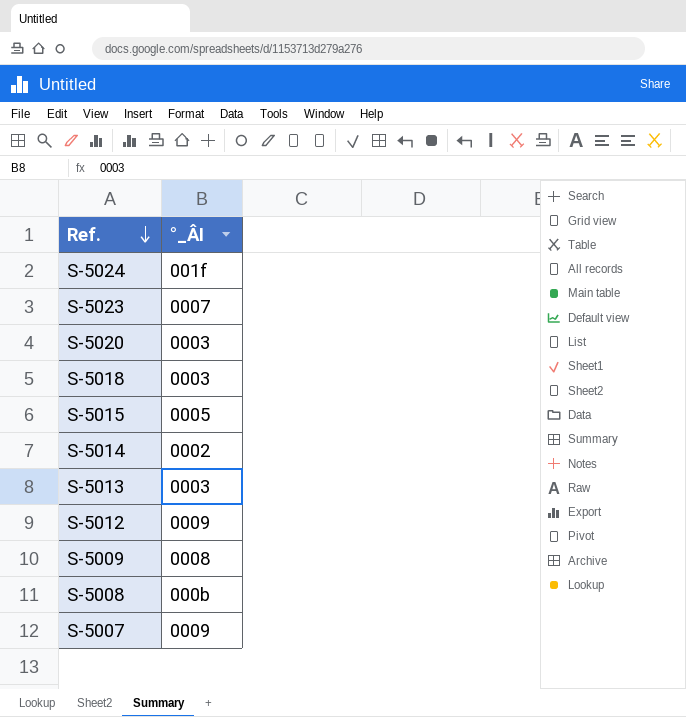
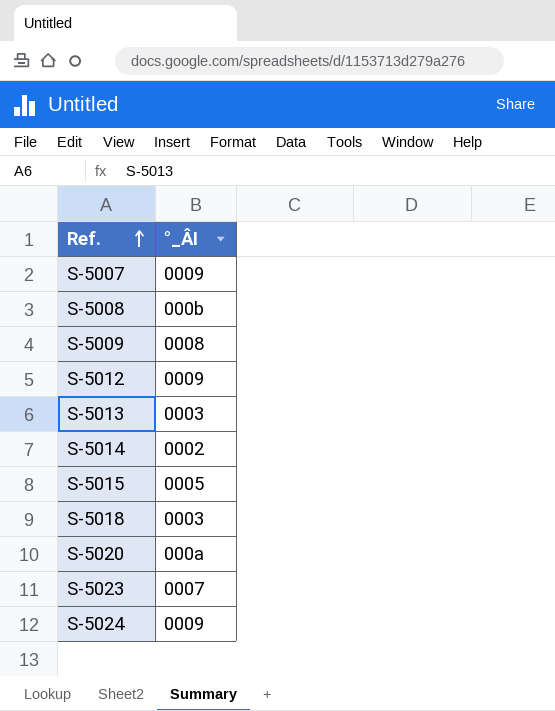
row order: Ref. descending -> Ref. ascending
S-5020 | °_ÂI: 0003 -> 000a
S-5024 | °_ÂI: 001f -> 0009

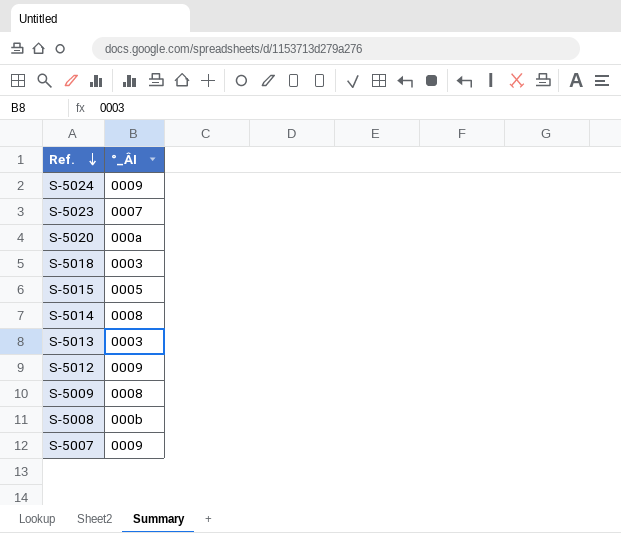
row order: Ref. ascending -> Ref. descending
S-5014 | °_ÂI: 0002 -> 0008

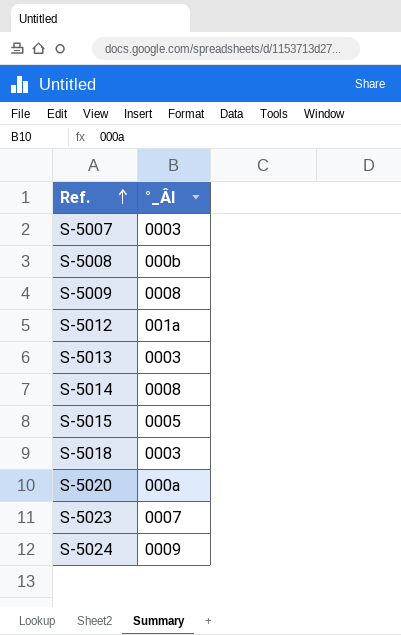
row order: Ref. descending -> Ref. ascending
S-5007 | °_ÂI: 0009 -> 0003
S-5012 | °_ÂI: 0009 -> 001a

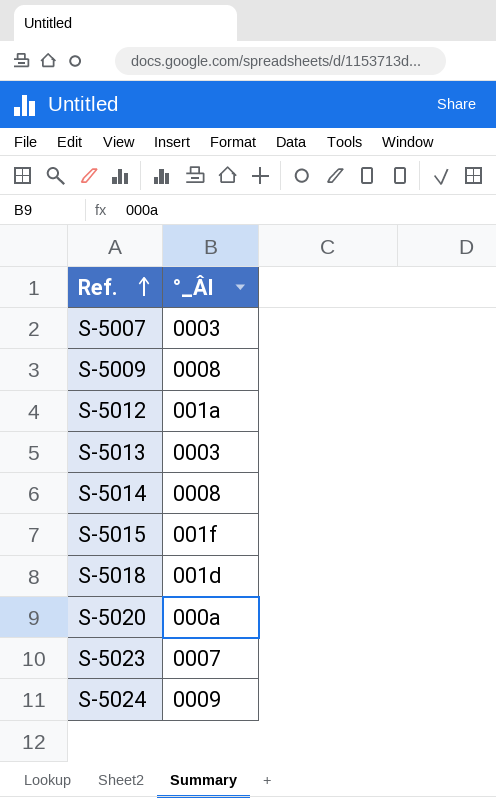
row S-5008: 000b -> none
S-5015 | °_ÂI: 0005 -> 001f
S-5018 | °_ÂI: 0003 -> 001d

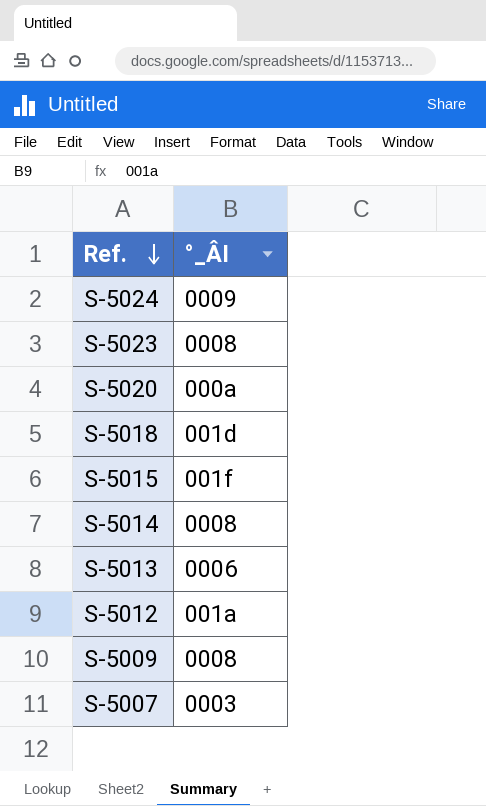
row order: Ref. ascending -> Ref. descending
S-5023 | °_ÂI: 0007 -> 0008
S-5013 | °_ÂI: 0003 -> 0006

